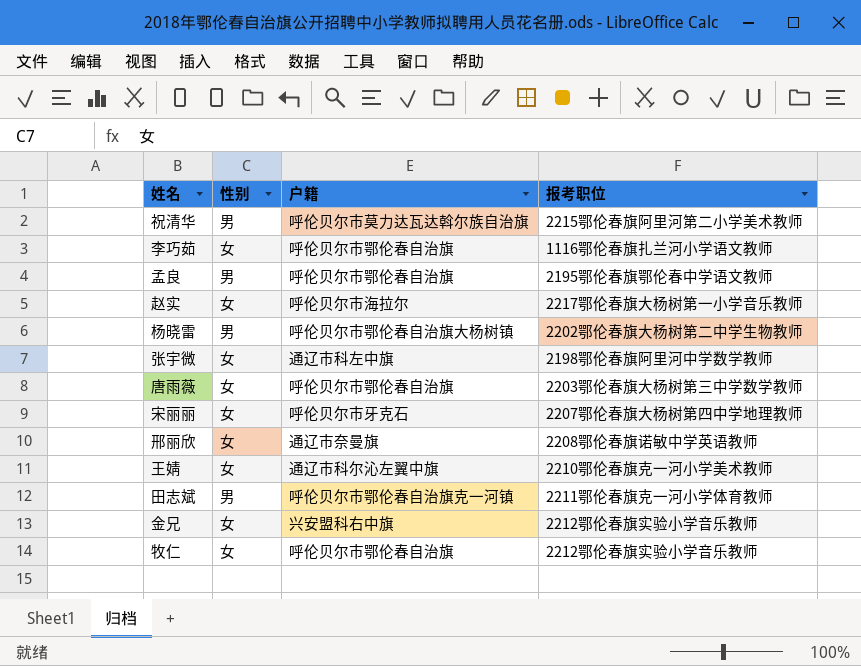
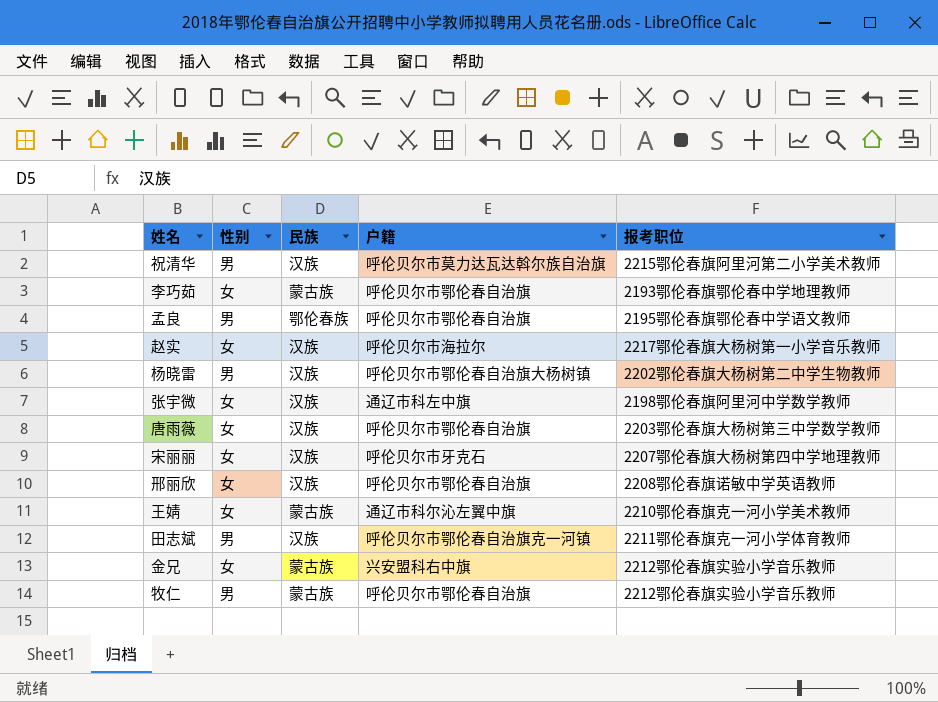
column 民族 | position: none -> 3
李巧茹 | 报考职位: 1116鄂伦春旗扎兰河小学语文教师 -> 2193鄂伦春旗鄂伦春中学地理教师
邢丽欣 | 户籍: 通辽市奈曼旗 -> 呼伦贝尔市鄂伦春自治旗
牧仁 | 性别: 女 -> 男

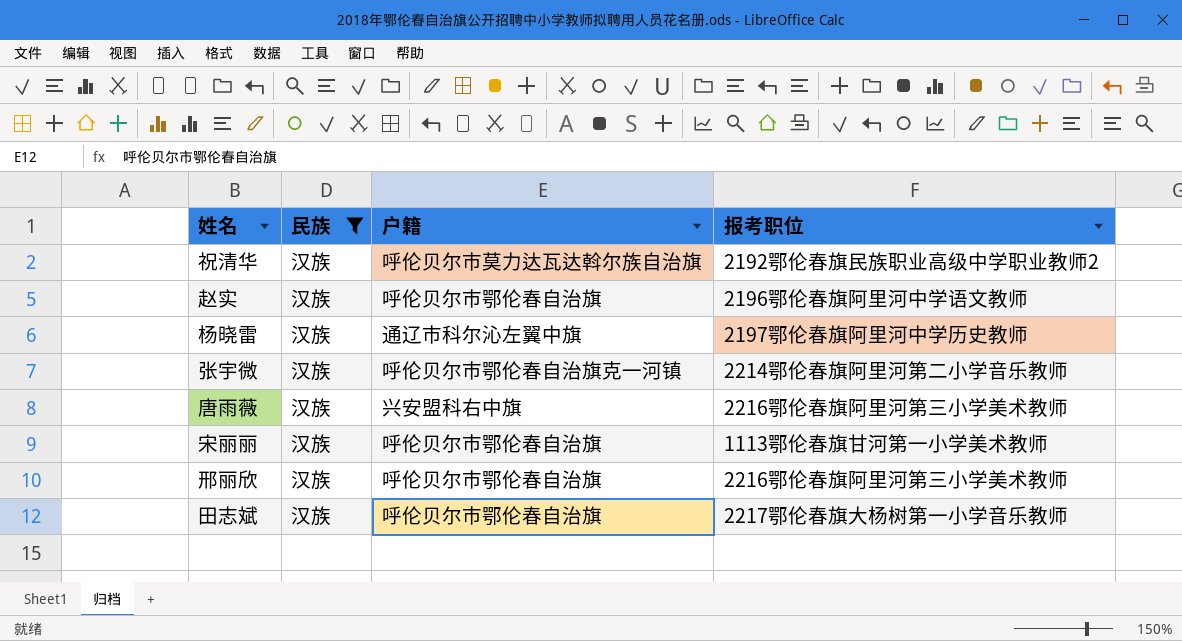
filter: none -> 民族 = 汉族
column 性别 | position: 2 -> none
祝清华 | 报考职位: 2215鄂伦春旗阿里河第二小学美术教师 -> 2192鄂伦春旗民族职业高级中学职业教师2
赵实 | 户籍: 呼伦贝尔市海拉尔 -> 呼伦贝尔市鄂伦春自治旗
赵实 | 报考职位: 2217鄂伦春旗大杨树第一小学音乐教师 -> 2196鄂伦春旗阿里河中学语文教师
杨晓雷 | 户籍: 呼伦贝尔市鄂伦春自治旗大杨树镇 -> 通辽市科尔沁左翼中旗
杨晓雷 | 报考职位: 2202鄂伦春旗大杨树第二中学生物教师 -> 2197鄂伦春旗阿里河中学历史教师
张宇微 | 户籍: 通辽市科左中旗 -> 呼伦贝尔市鄂伦春自治旗克一河镇
张宇微 | 报考职位: 2198鄂伦春旗阿里河中学数学教师 -> 2214鄂伦春旗阿里河第二小学音乐教师
唐雨薇 | 户籍: 呼伦贝尔市鄂伦春自治旗 -> 兴安盟科右中旗
唐雨薇 | 报考职位: 2203鄂伦春旗大杨树第三中学数学教师 -> 2216鄂伦春旗阿里河第三小学美术教师
宋丽丽 | 户籍: 呼伦贝尔市牙克石 -> 呼伦贝尔市鄂伦春自治旗
宋丽丽 | 报考职位: 2207鄂伦春旗大杨树第四中学地理教师 -> 1113鄂伦春旗甘河第一小学美术教师
邢丽欣 | 报考职位: 2208鄂伦春旗诺敏中学英语教师 -> 2216鄂伦春旗阿里河第三小学美术教师
田志斌 | 户籍: 呼伦贝尔市鄂伦春自治旗克一河镇 -> 呼伦贝尔市鄂伦春自治旗
田志斌 | 报考职位: 2211鄂伦春旗克一河小学体育教师 -> 2217鄂伦春旗大杨树第一小学音乐教师

